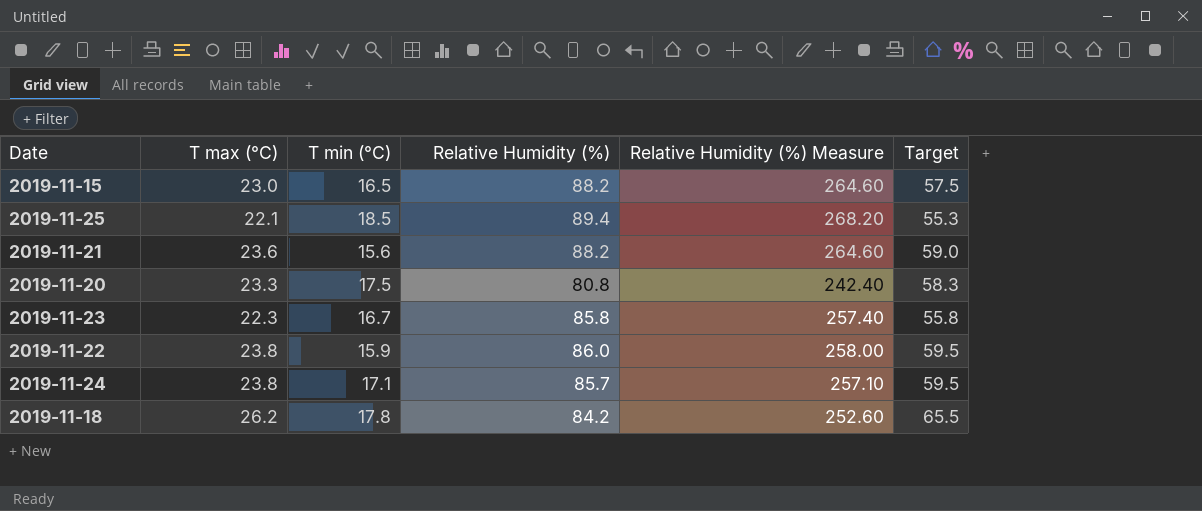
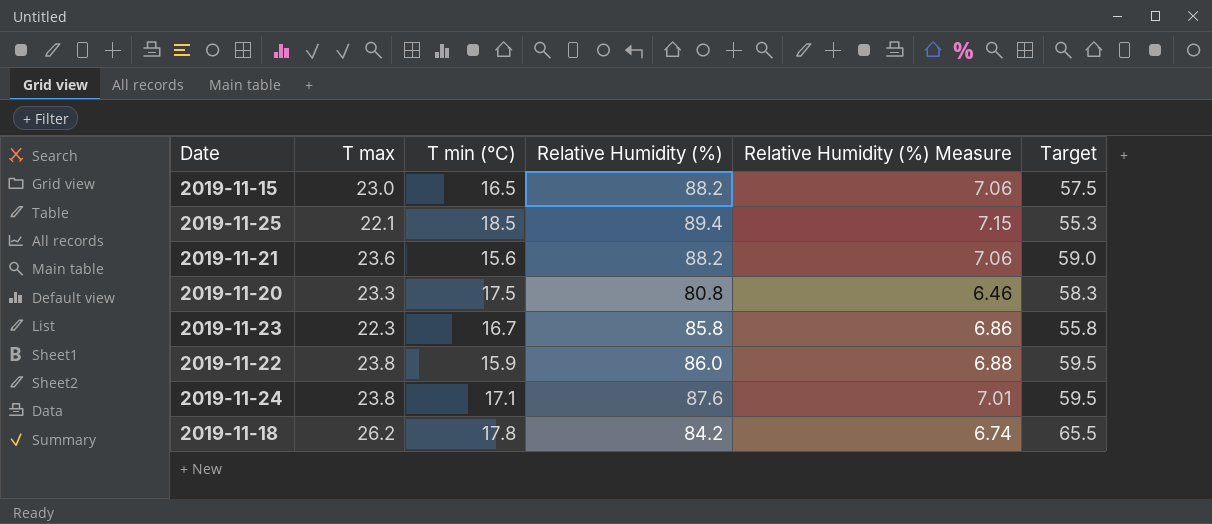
column name: T max (°C) -> T max
column Relative Humidity (%) Measure | formula: [Relative Humidity (%)] * 3 -> [Relative Humidity (%)] * 0.08
2019-11-24 | Relative Humidity (%): 85.7 -> 87.6

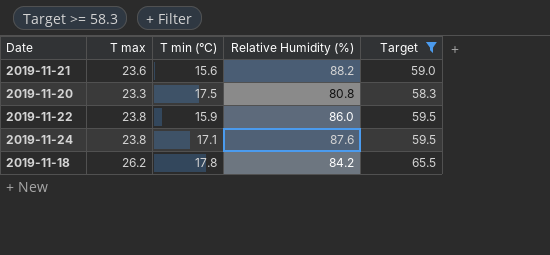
filter: none -> Target >= 58.3
column Relative Humidity (%) Measure | formula: [Relative Humidity (%)] * 0.08 -> none

